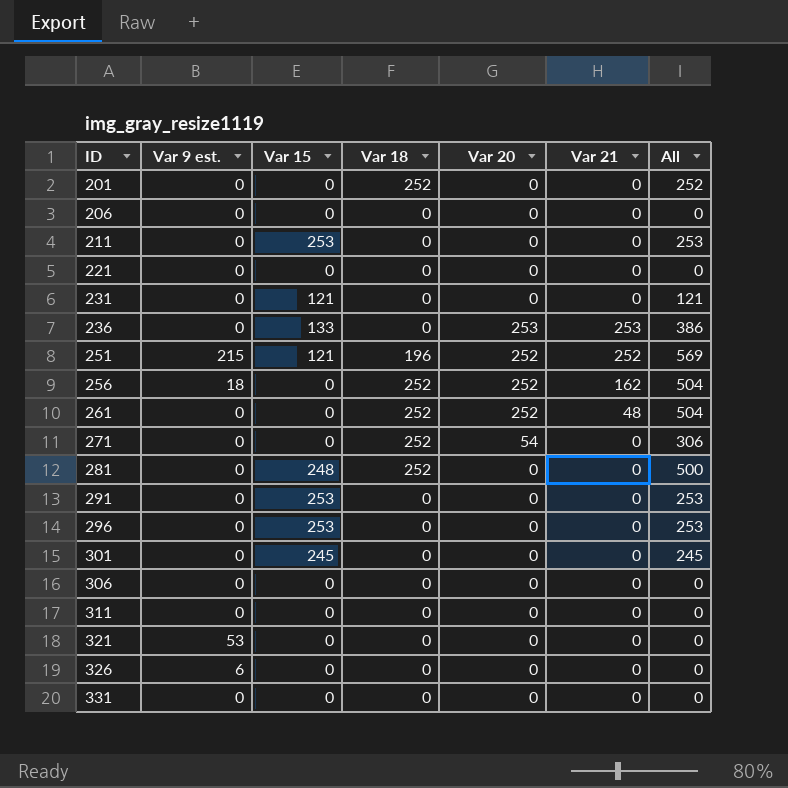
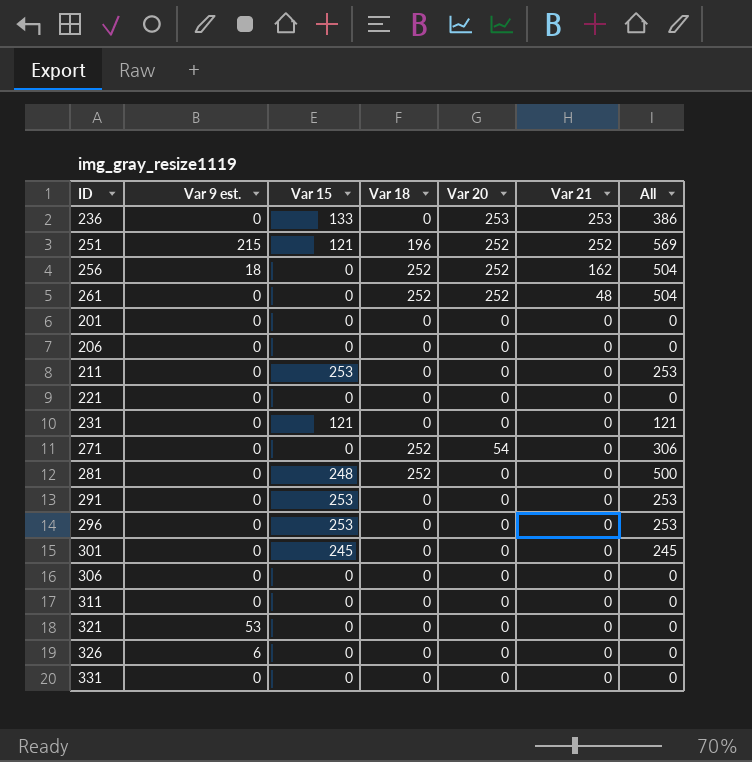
row order: ID ascending -> Var 21 descending
201 | Var 18: 252 -> 0
201 | All: 252 -> 0

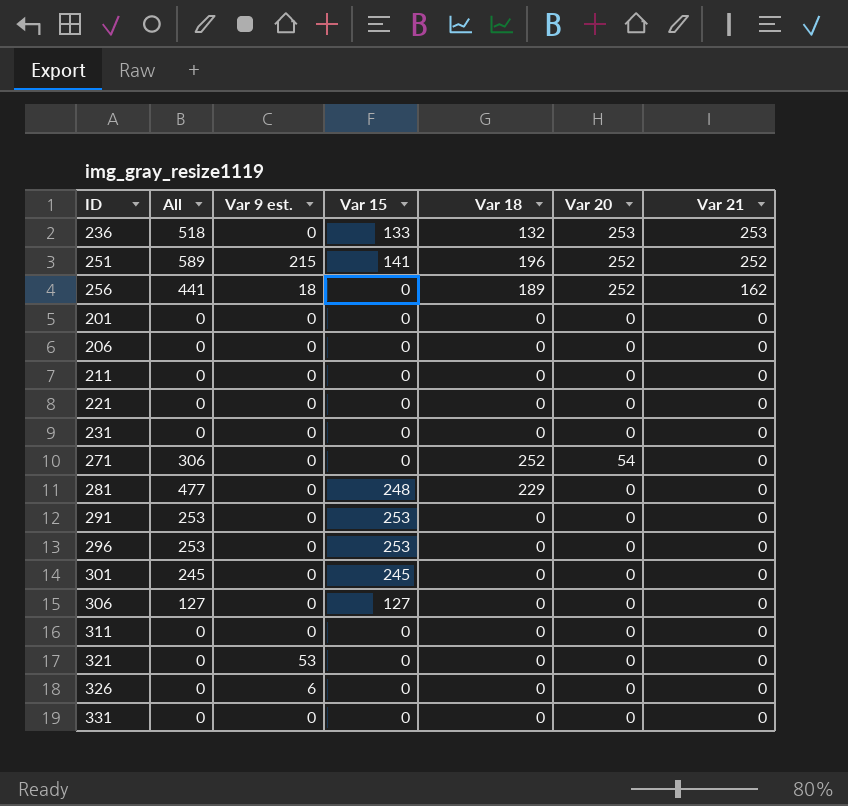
column All | position: 7 -> 2
row 261: 0 | 0 | 252 | 252 | 48 | 504 -> none
236 | All: 386 -> 518
236 | Var 18: 0 -> 132
251 | All: 569 -> 589
251 | Var 15: 121 -> 141
256 | All: 504 -> 441
256 | Var 18: 252 -> 189
211 | All: 253 -> 0
211 | Var 15: 253 -> 0
231 | All: 121 -> 0
231 | Var 15: 121 -> 0
281 | All: 500 -> 477
281 | Var 18: 252 -> 229
306 | All: 0 -> 127
306 | Var 15: 0 -> 127

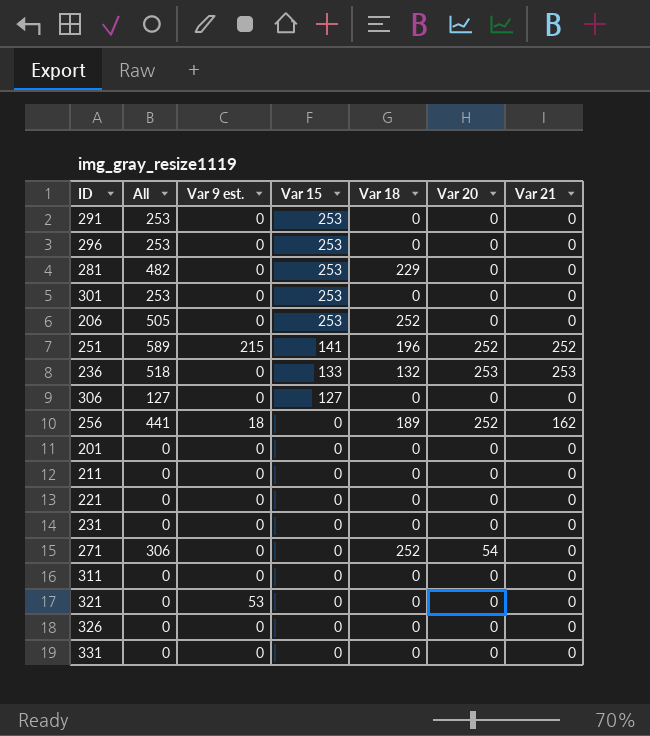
row order: Var 21 descending -> Var 15 descending
281 | All: 477 -> 482
281 | Var 15: 248 -> 253
301 | All: 245 -> 253
301 | Var 15: 245 -> 253
206 | All: 0 -> 505
206 | Var 15: 0 -> 253
206 | Var 18: 0 -> 252
326 | Var 9 est.: 6 -> 0

